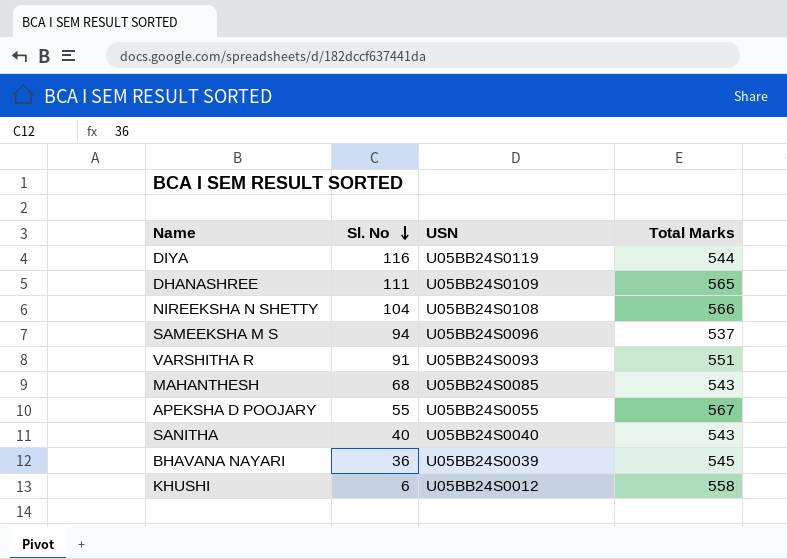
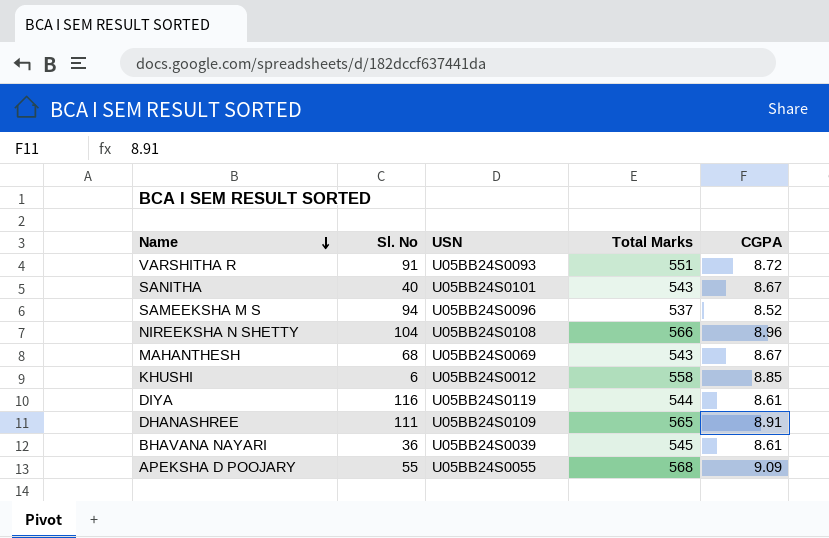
row order: Sl. No descending -> Name descending
column CGPA | position: none -> 5
SANITHA | USN: U05BB24S0040 -> U05BB24S0101
MAHANTHESH | USN: U05BB24S0085 -> U05BB24S0069
APEKSHA D POOJARY | Total Marks: 567 -> 568

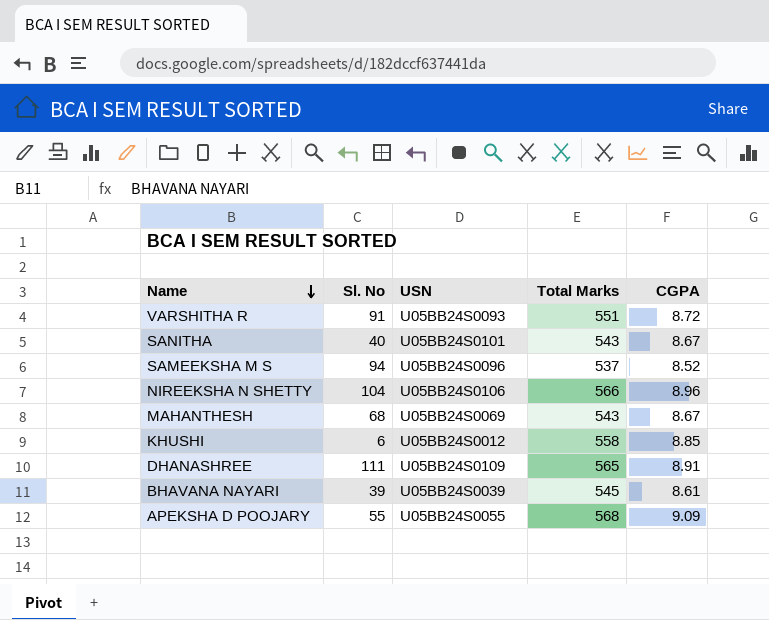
row DIYA: 116 | U05BB24S0119 | 544 | 8.61 -> none
NIREEKSHA N SHETTY | USN: U05BB24S0108 -> U05BB24S0106
BHAVANA NAYARI | Sl. No: 36 -> 39

